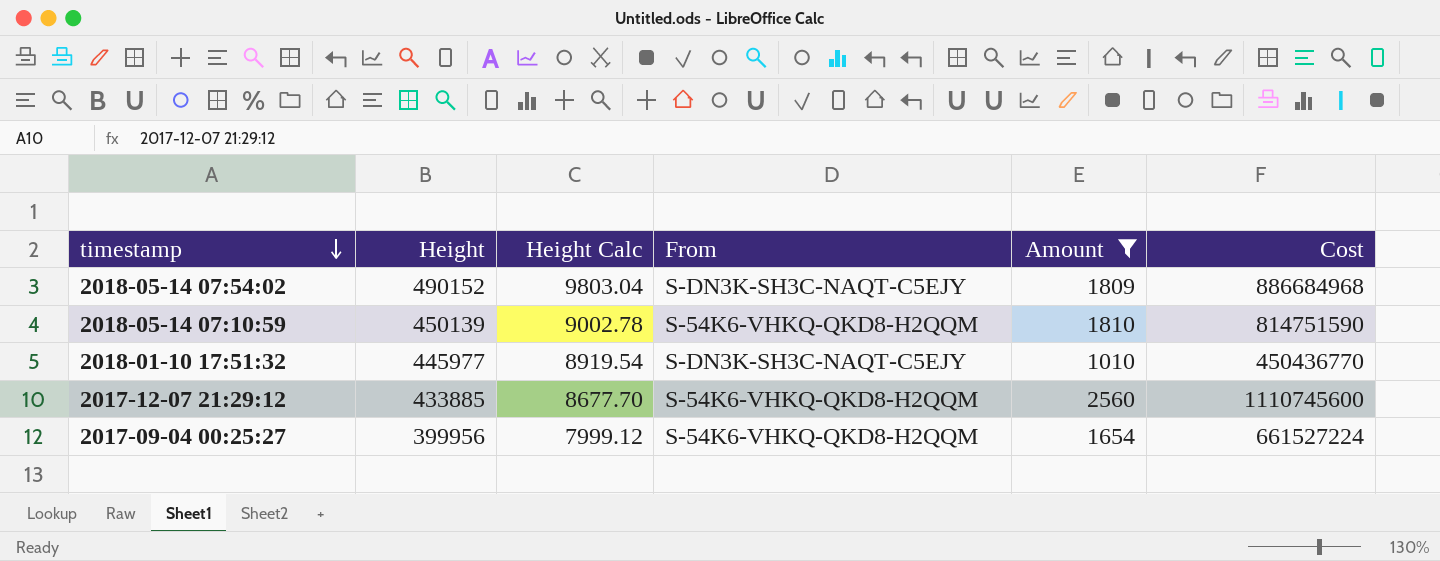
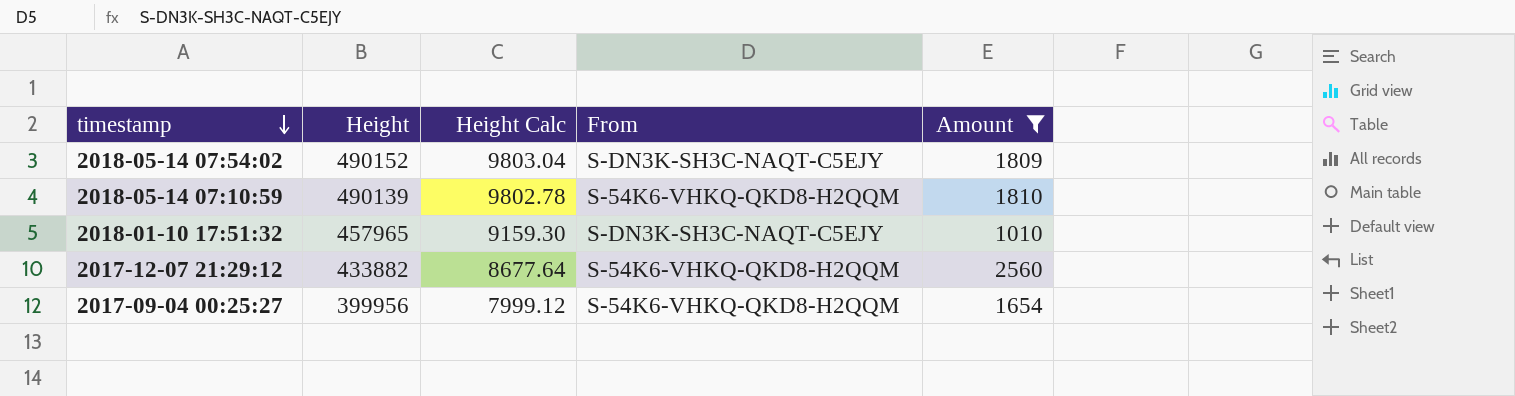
column Cost | formula: [Height] * [Amount] -> none
2018-05-14 07:10:59 | Height: 450139 -> 490139
2018-05-14 07:10:59 | Height Calc: 9002.78 -> 9802.78
2018-01-10 17:51:32 | Height: 445977 -> 457965
2018-01-10 17:51:32 | Height Calc: 8919.54 -> 9159.30
2017-12-07 21:29:12 | Height: 433885 -> 433882
2017-12-07 21:29:12 | Height Calc: 8677.70 -> 8677.64

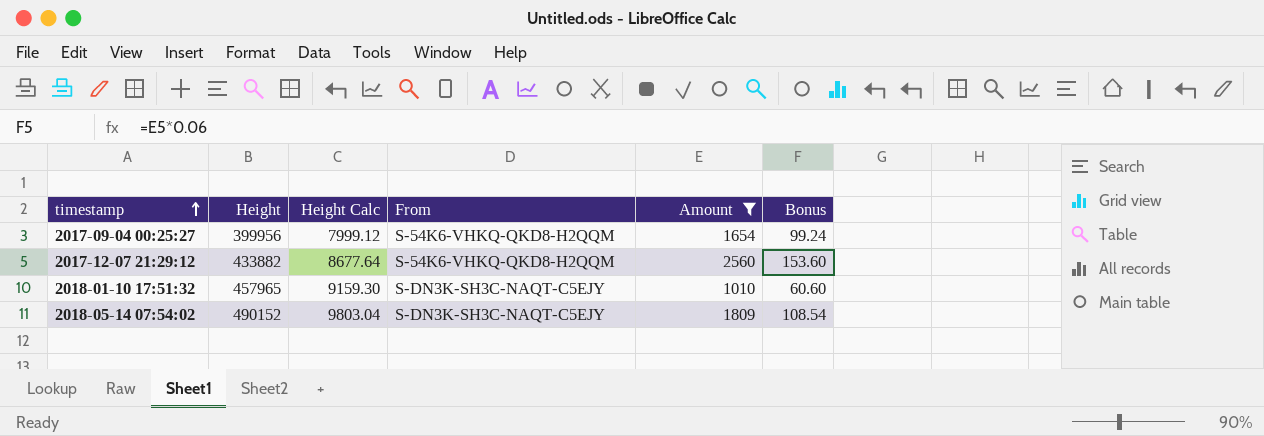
row order: timestamp descending -> timestamp ascending
column Bonus | formula: none -> [Amount] * 0.06
row 2018-05-14 07:10:59: 490139 | 9802.78 | S-54K6-VHKQ-QKD8-H2QQM | 1810 -> none

